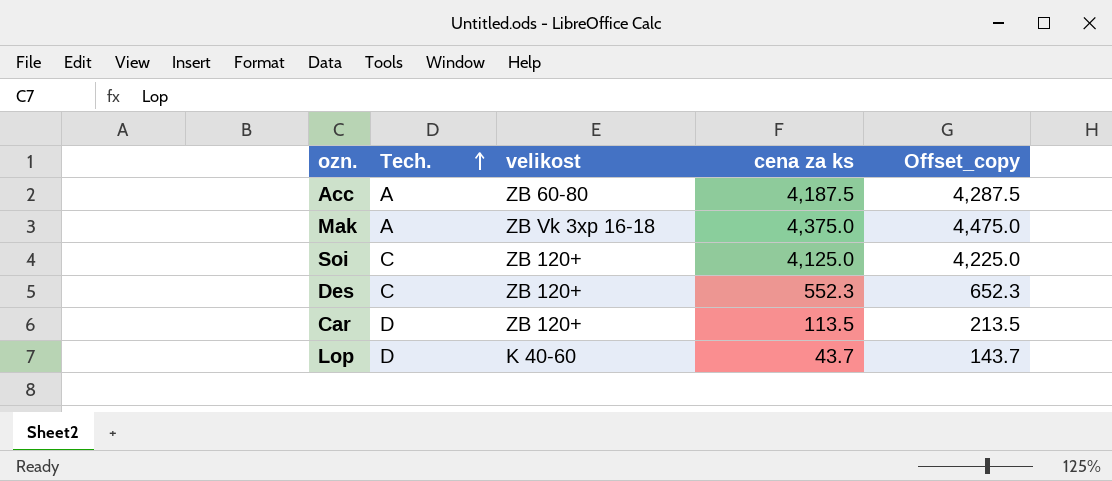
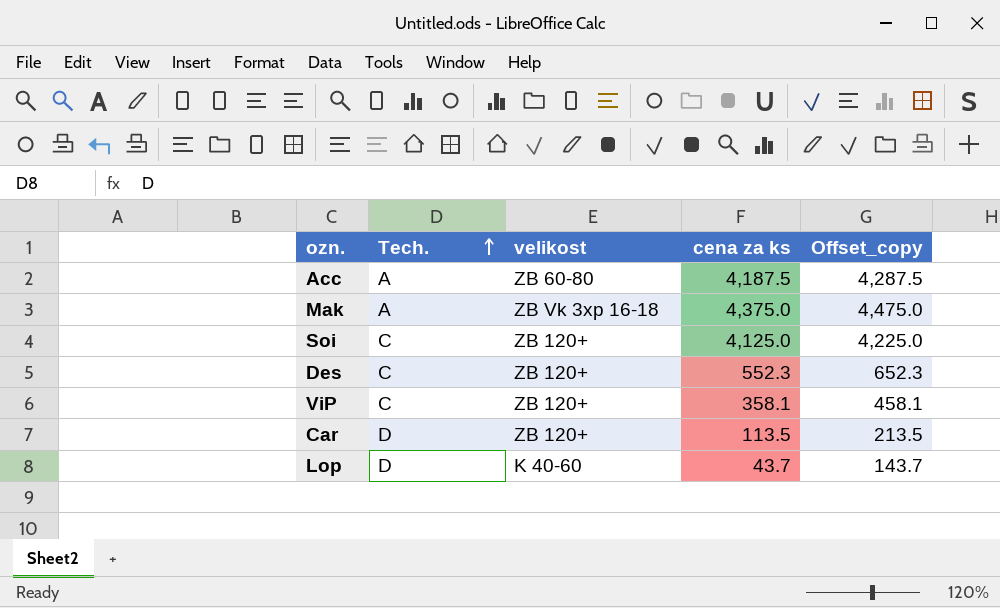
row ViP: none -> C | ZB 120+ | 358.1 | 458.1

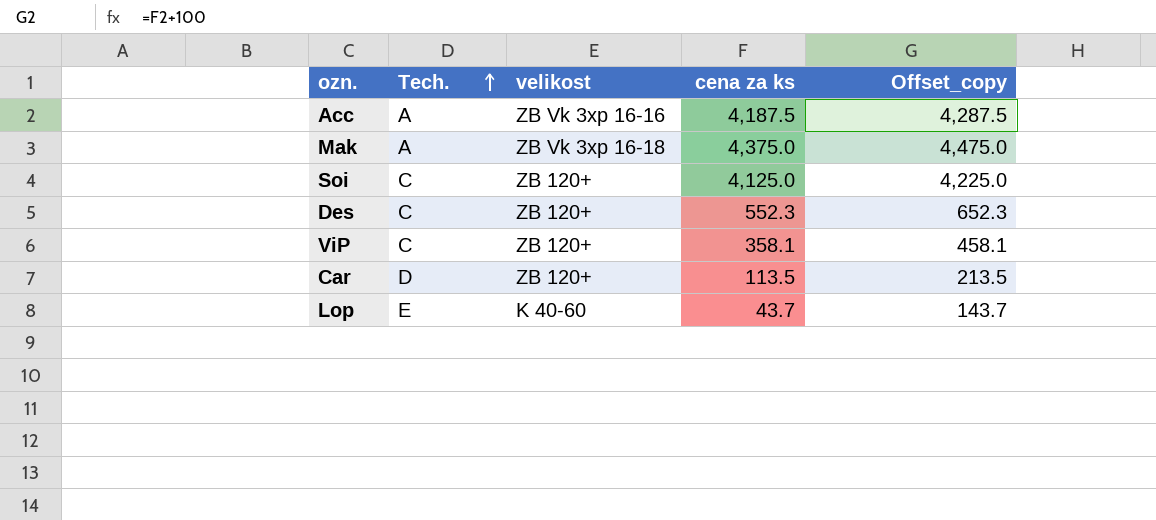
Acc | velikost: ZB 60-80 -> ZB Vk 3xp 16-16
Lop | Tech.: D -> E

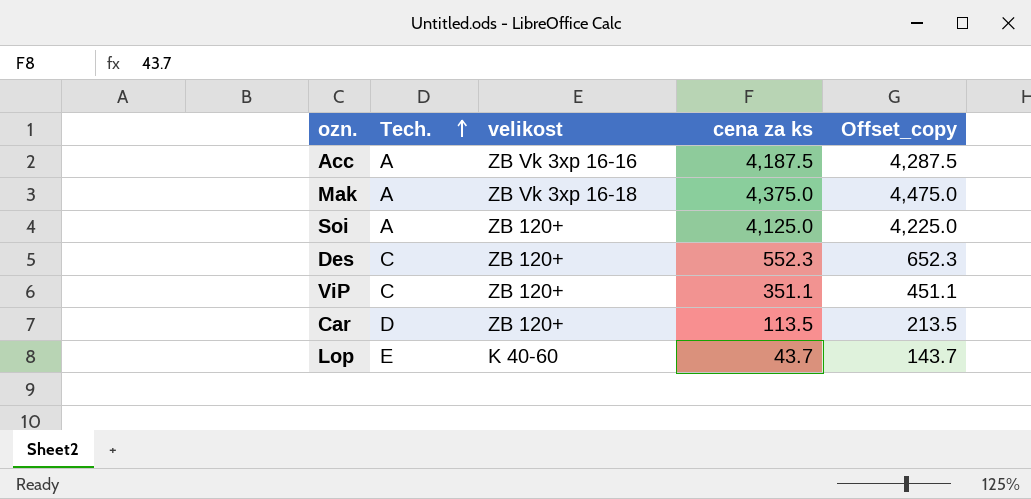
Soi | Tech.: C -> A
ViP | cena za ks: 358.1 -> 351.1
ViP | Offset_copy: 458.1 -> 451.1

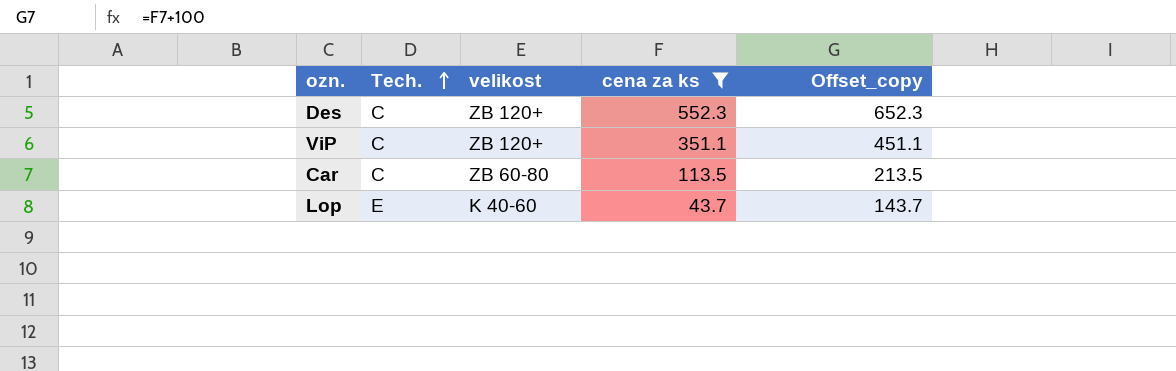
filter: none -> cena za ks <= 552.3
Car | Tech.: D -> C
Car | velikost: ZB 120+ -> ZB 60-80

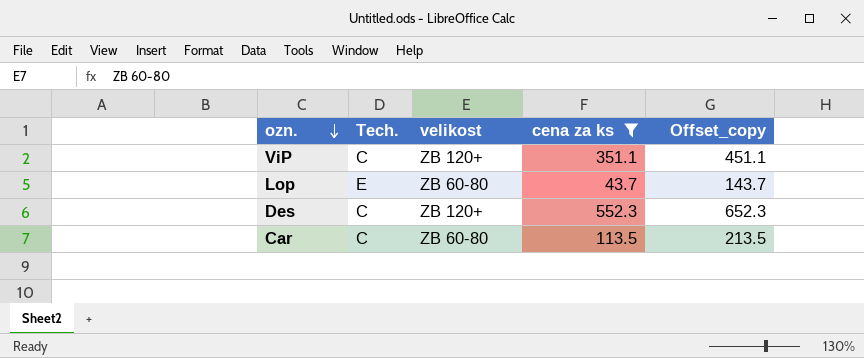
row order: Tech. ascending -> ozn. descending
Lop | velikost: K 40-60 -> ZB 60-80

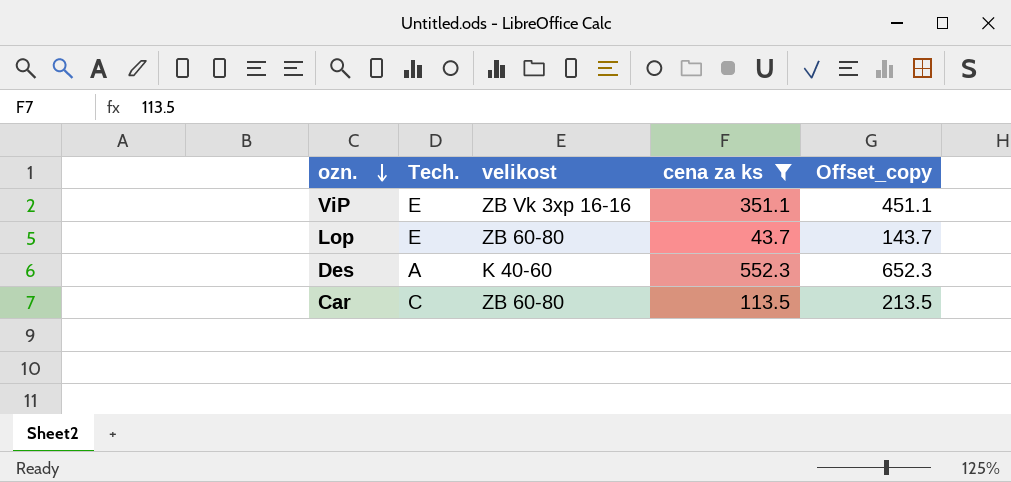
ViP | Tech.: C -> E
ViP | velikost: ZB 120+ -> ZB Vk 3xp 16-16
Des | Tech.: C -> A
Des | velikost: ZB 120+ -> K 40-60

